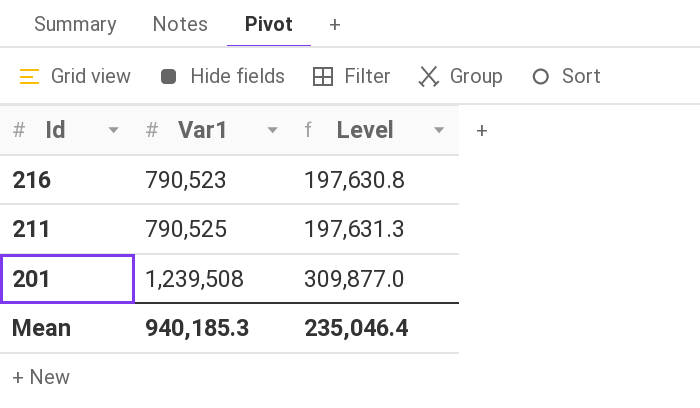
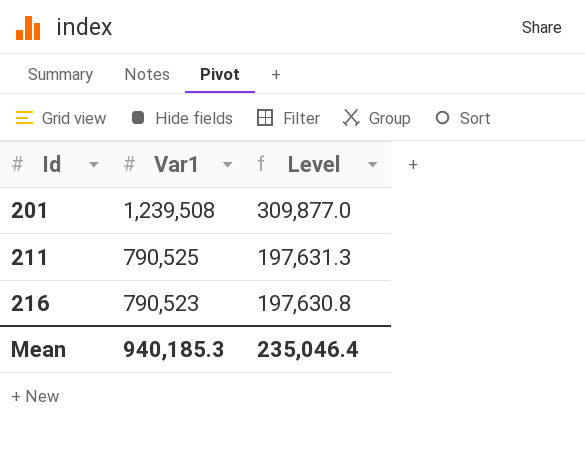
row order: Id descending -> Id ascending

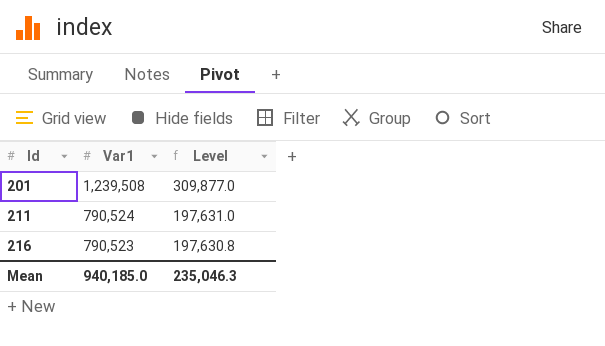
211 | Var1: 790,525 -> 790,524
211 | Level: 197,631.3 -> 197,631.0
Mean | Var1: 940,185.3 -> 940,185.0
Mean | Level: 235,046.4 -> 235,046.3

